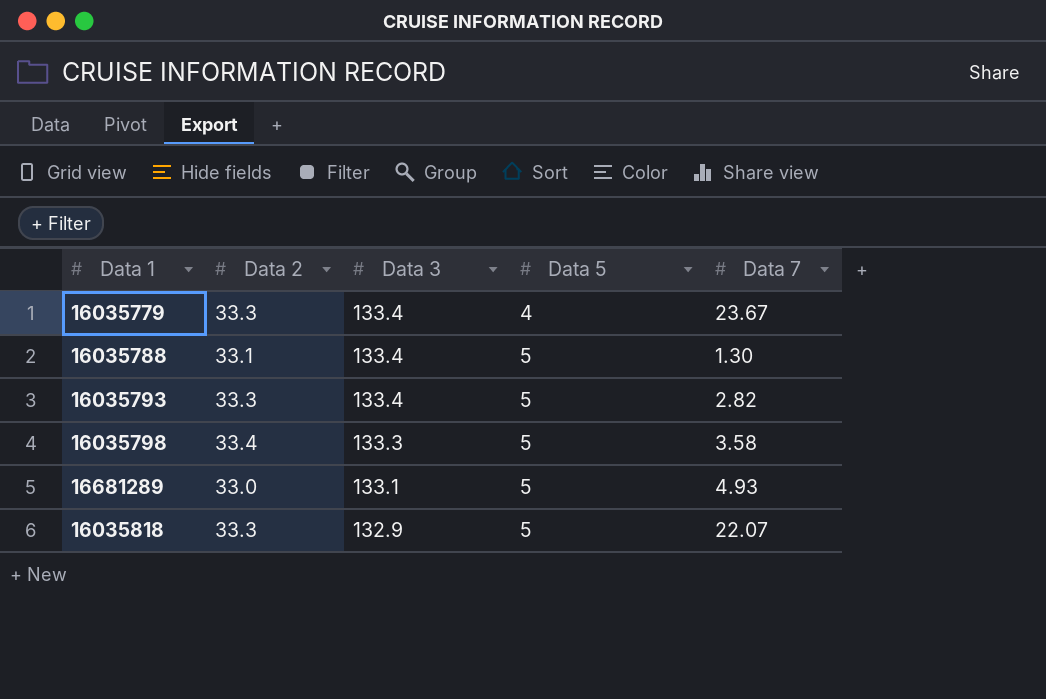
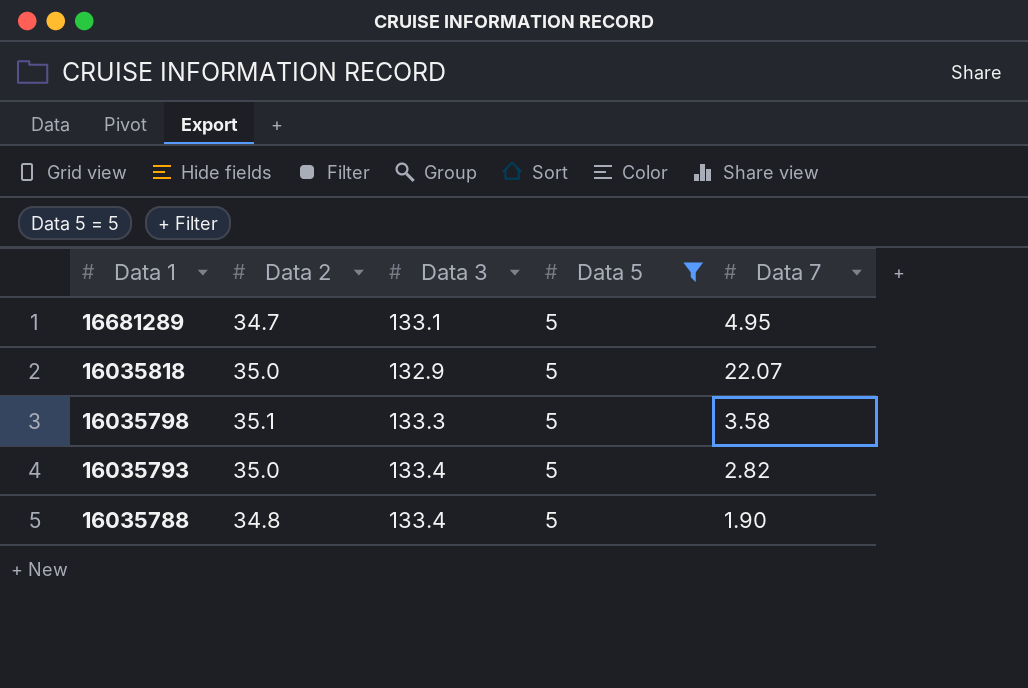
filter: none -> Data 5 = 5
row order: Data 3 descending -> Data 1 descending
16681289 | Data 2: 33.0 -> 34.7
16681289 | Data 7: 4.93 -> 4.95
16035818 | Data 2: 33.3 -> 35.0
16035798 | Data 2: 33.4 -> 35.1
16035793 | Data 2: 33.3 -> 35.0
16035788 | Data 2: 33.1 -> 34.8
16035788 | Data 7: 1.30 -> 1.90

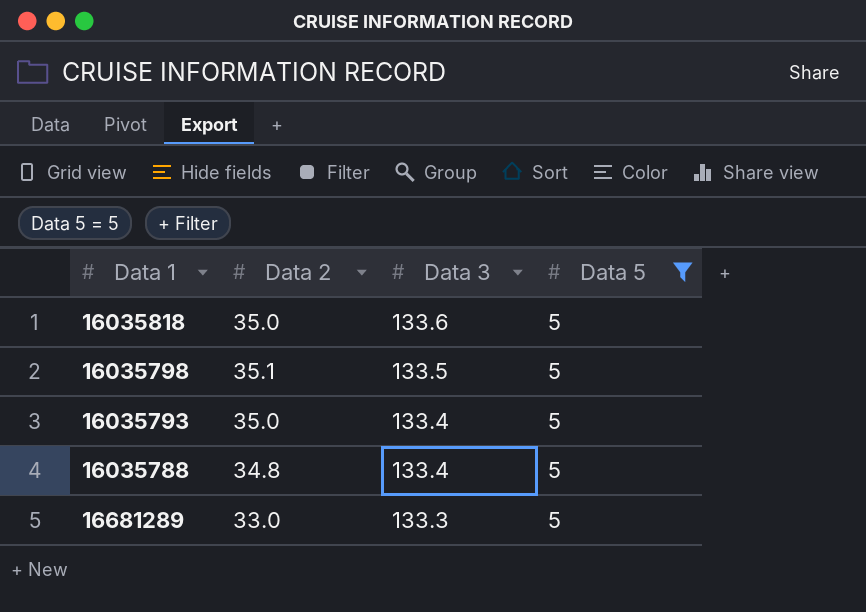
row order: Data 1 descending -> Data 3 descending
column Data 7 | position: 5 -> none
16035818 | Data 3: 132.9 -> 133.6
16035798 | Data 3: 133.3 -> 133.5
16681289 | Data 2: 34.7 -> 33.0
16681289 | Data 3: 133.1 -> 133.3

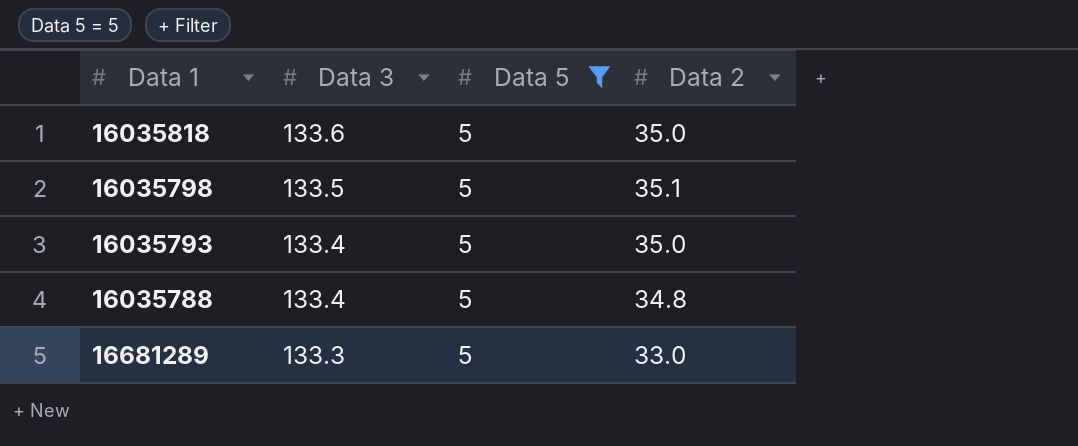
column Data 2 | position: 2 -> 4

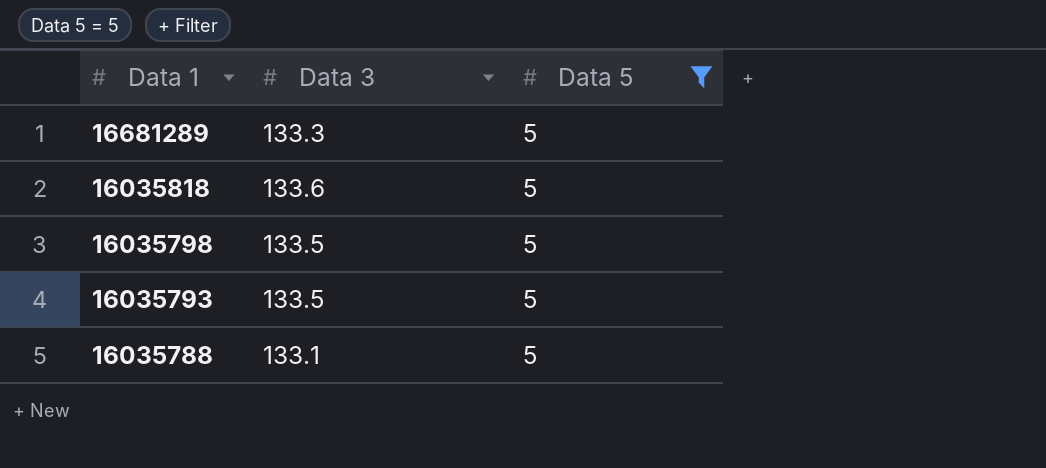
row order: Data 3 descending -> Data 1 descending
column Data 2 | position: 4 -> none
16035793 | Data 3: 133.4 -> 133.5
16035788 | Data 3: 133.4 -> 133.1

